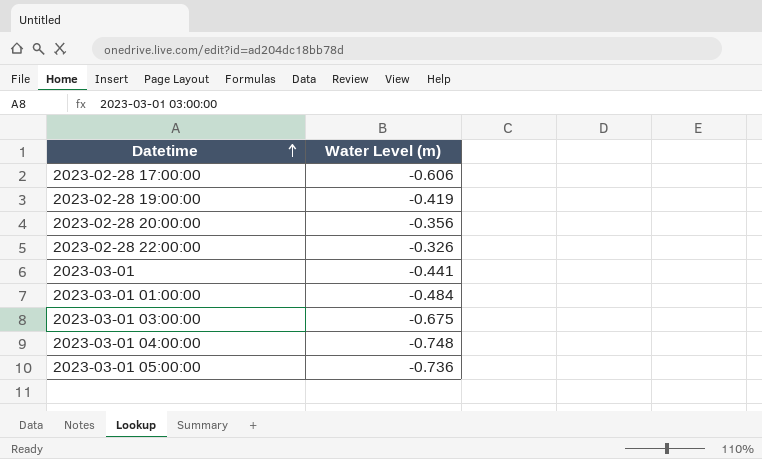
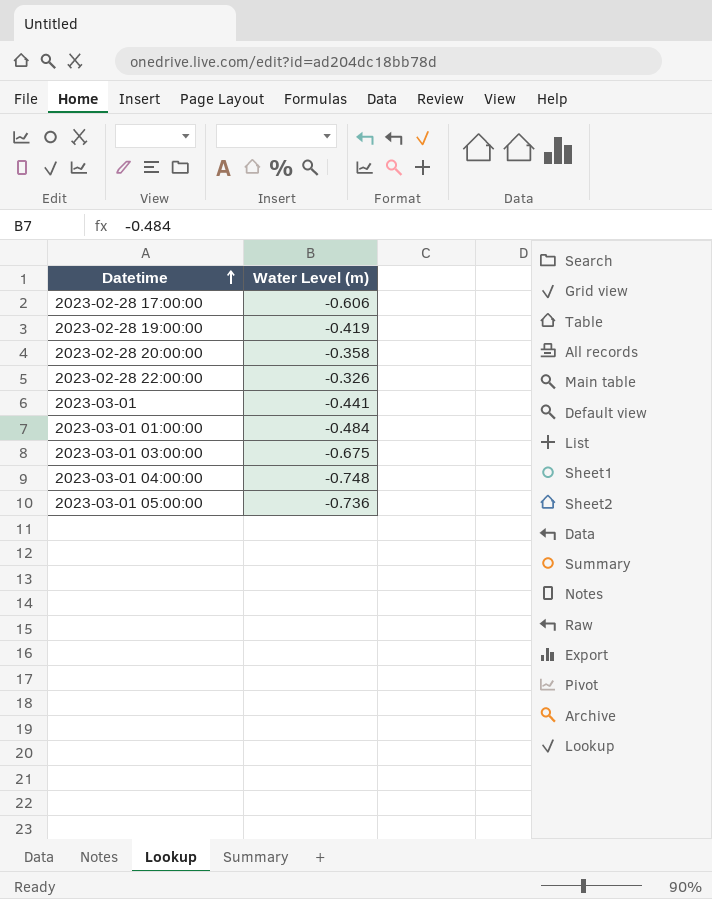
2023-02-28 20:00:00 | Water Level (m): -0.356 -> -0.358

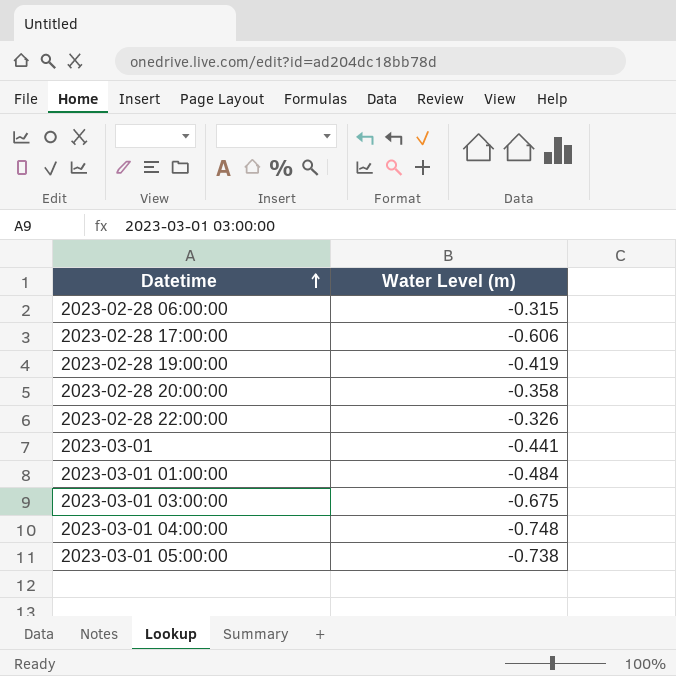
row 2023-02-28 06:00:00: none -> -0.315
2023-03-01 05:00:00 | Water Level (m): -0.736 -> -0.738

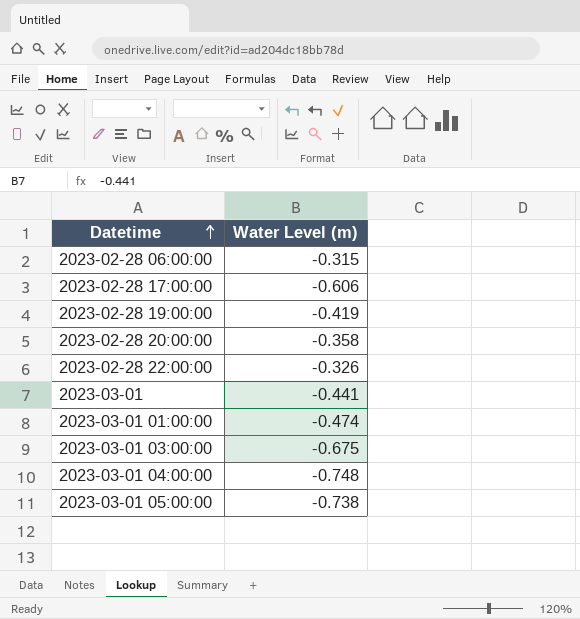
2023-03-01 01:00:00 | Water Level (m): -0.484 -> -0.474

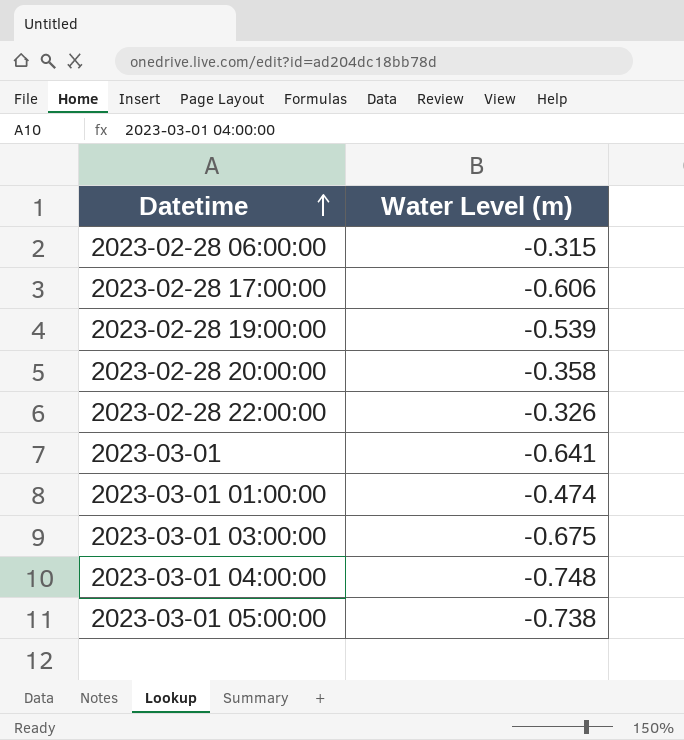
2023-02-28 19:00:00 | Water Level (m): -0.419 -> -0.539
2023-03-01 | Water Level (m): -0.441 -> -0.641

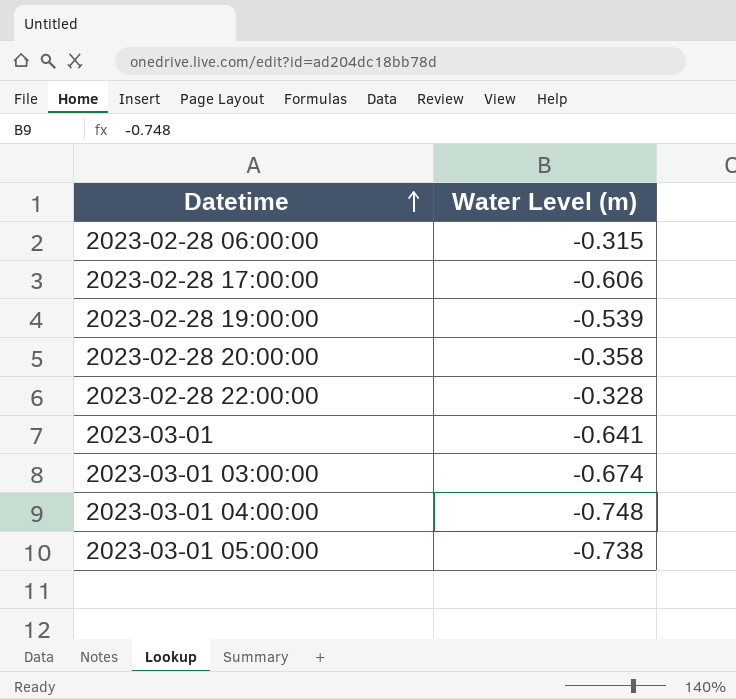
row 2023-03-01 01:00:00: -0.474 -> none
2023-02-28 22:00:00 | Water Level (m): -0.326 -> -0.328
2023-03-01 03:00:00 | Water Level (m): -0.675 -> -0.674

